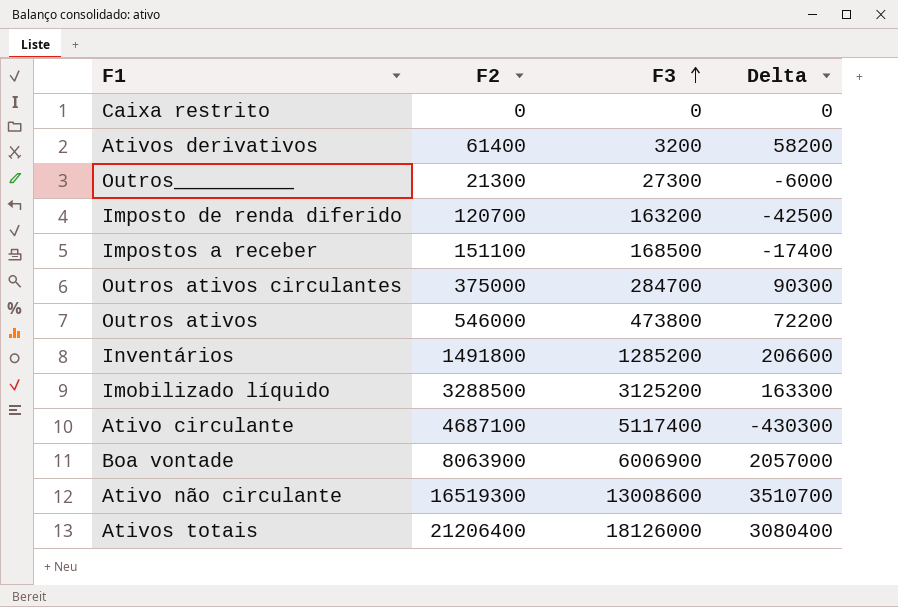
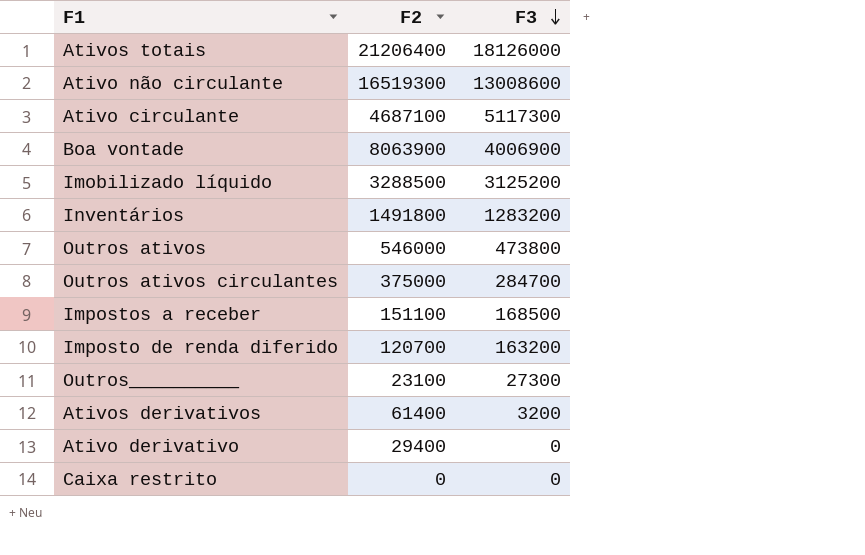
row order: F3 ascending -> F3 descending
column Delta | formula: [F2] - [F3] -> none
Ativo circulante | F3: 5117400 -> 5117300
Boa vontade | F3: 6006900 -> 4006900
Inventários | F3: 1285200 -> 1283200
Outros__________ | F2: 21300 -> 23100
row Ativo derivativo: none -> 29400 | 0

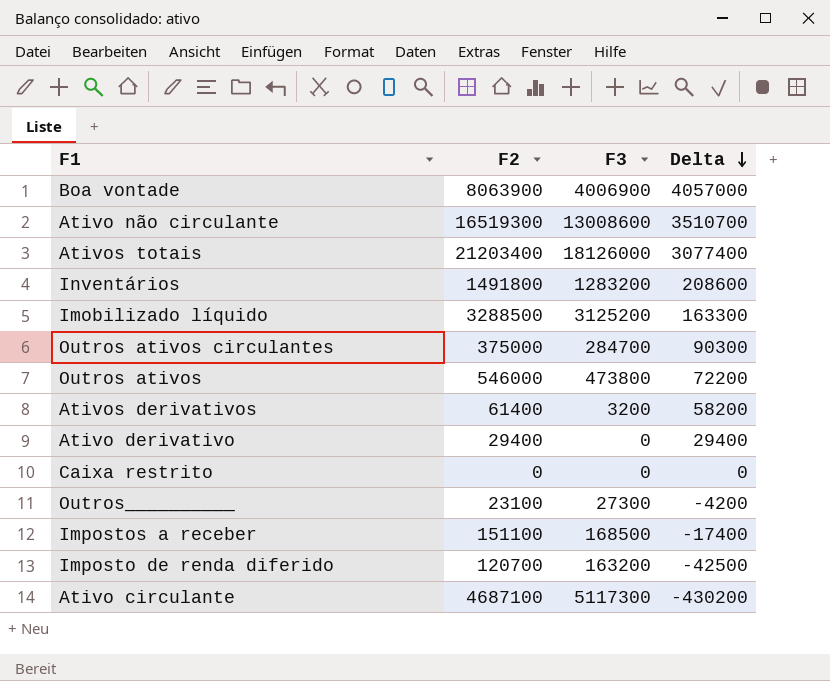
row order: F3 descending -> Delta descending
column Delta | formula: none -> [F2] - [F3]
Ativos totais | F2: 21206400 -> 21203400

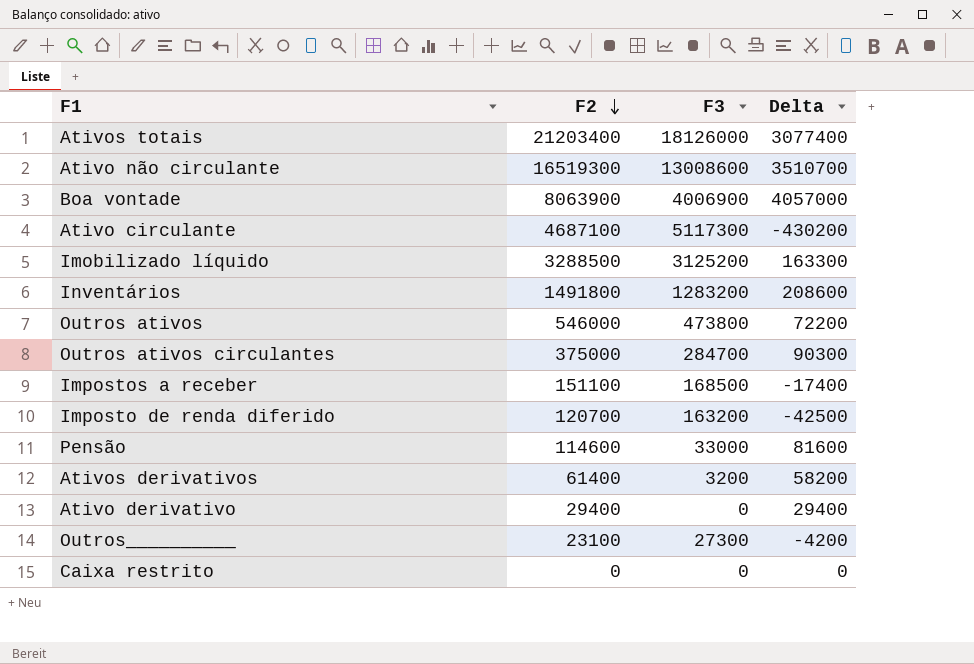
row order: Delta descending -> F2 descending
row Pensão: none -> 114600 | 33000 | 81600

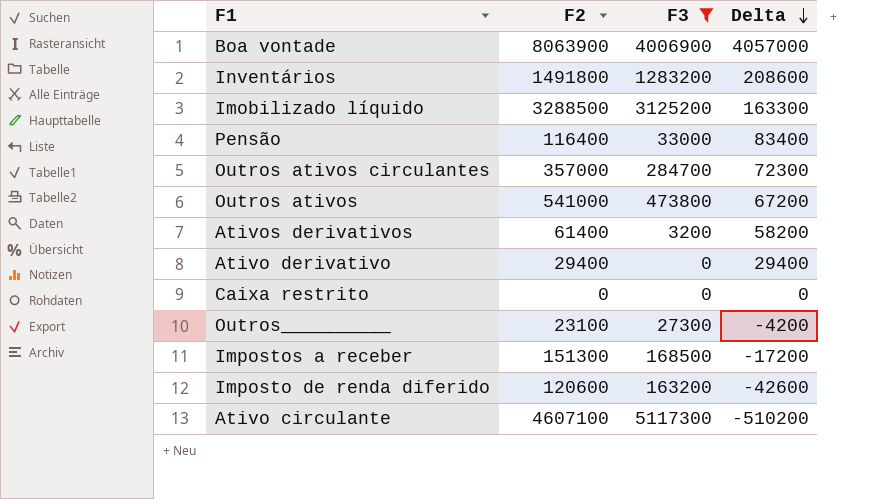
filter: none -> F3 <= 5117300
row order: F2 descending -> Delta descending
Pensão | F2: 114600 -> 116400
Pensão | Delta: 81600 -> 83400
Outros ativos circulantes | F2: 375000 -> 357000
Outros ativos circulantes | Delta: 90300 -> 72300
Outros ativos | F2: 546000 -> 541000
Outros ativos | Delta: 72200 -> 67200
Impostos a receber | F2: 151100 -> 151300
Impostos a receber | Delta: -17400 -> -17200
Imposto de renda diferido | F2: 120700 -> 120600
Imposto de renda diferido | Delta: -42500 -> -42600
Ativo circulante | F2: 4687100 -> 4607100
Ativo circulante | Delta: -430200 -> -510200

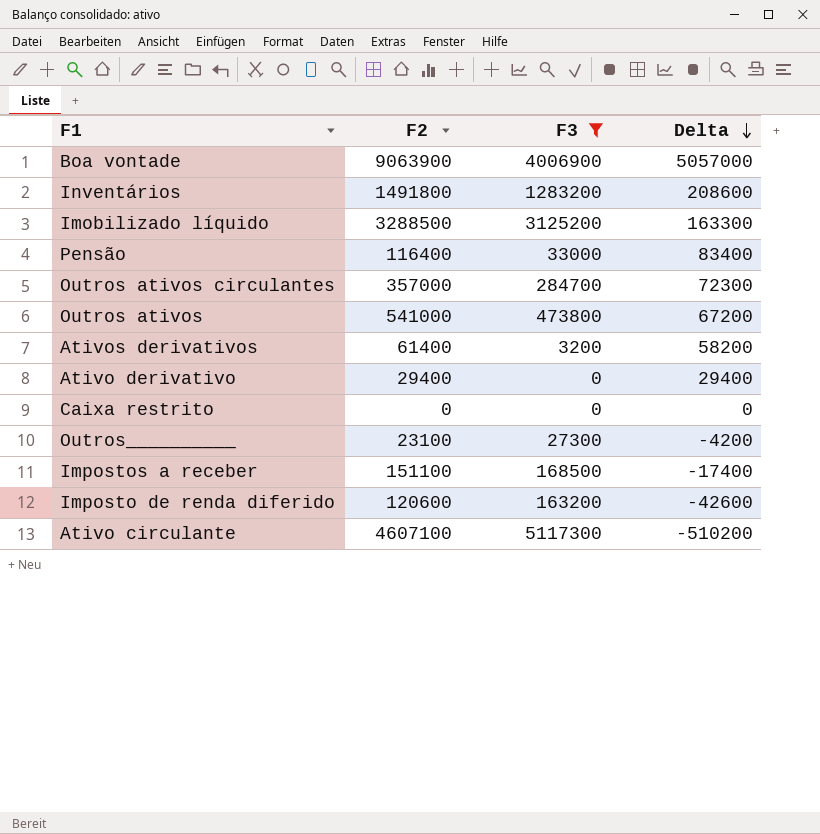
Boa vontade | F2: 8063900 -> 9063900
Boa vontade | Delta: 4057000 -> 5057000
Impostos a receber | F2: 151300 -> 151100
Impostos a receber | Delta: -17200 -> -17400

